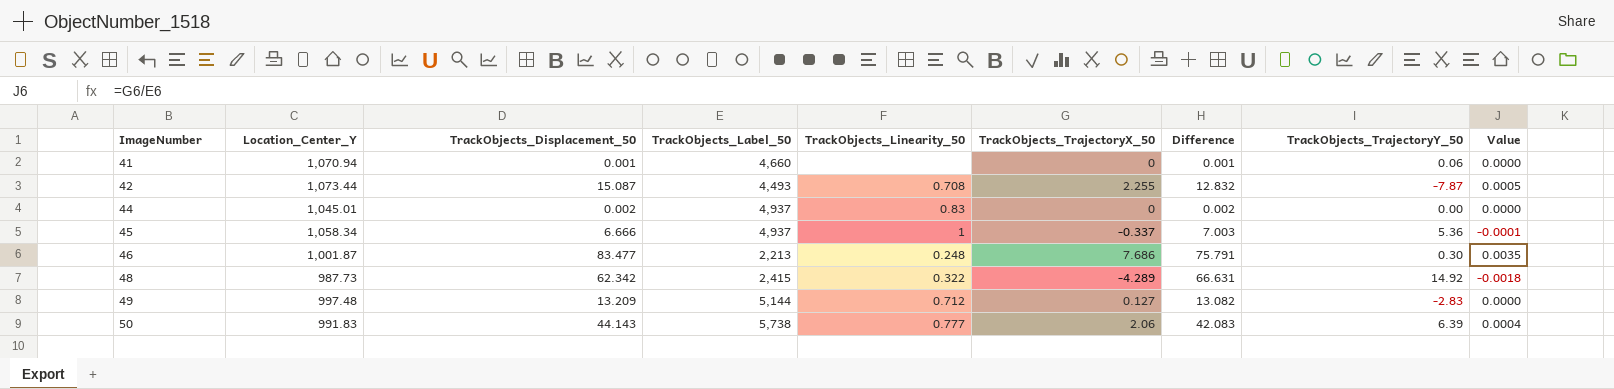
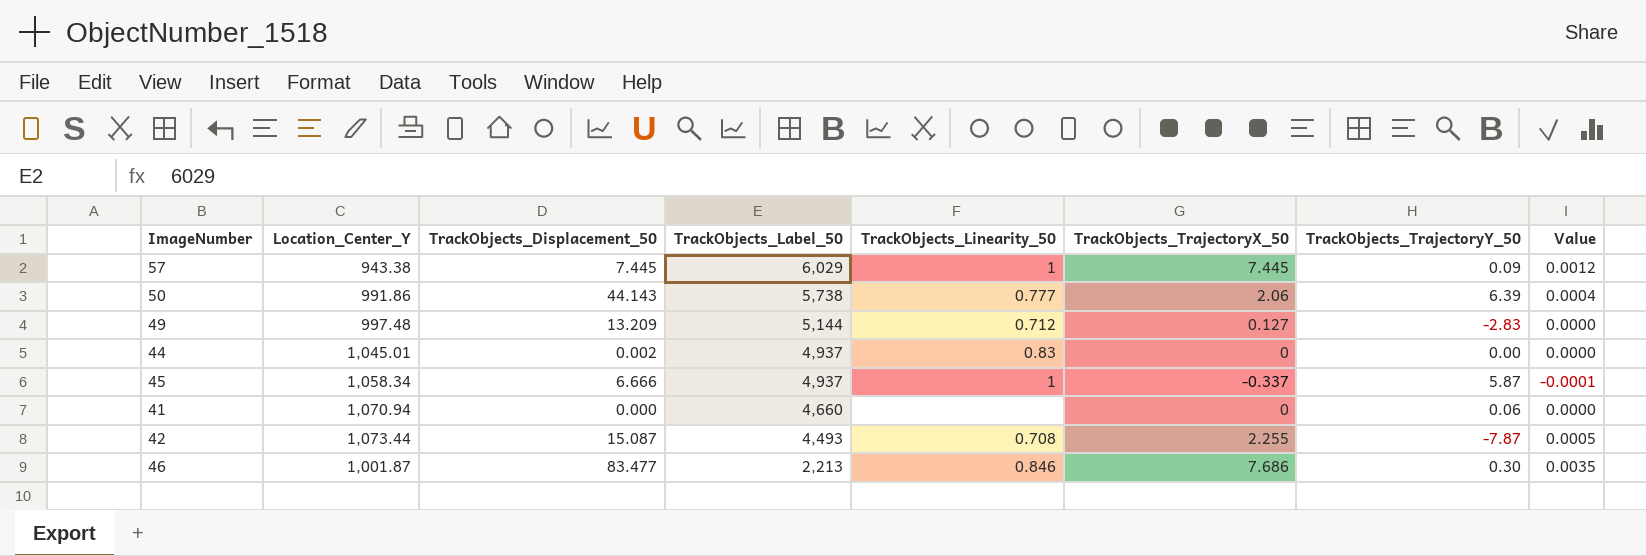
row order: ImageNumber ascending -> TrackObjects_Label_50 descending
column Difference | formula: [TrackObjects_Displacement_50] - [TrackObjects_TrajectoryX_50] -> none
row 48: 987.73 | 62.342 | 2,415 | 0.322 | -4.289 | 66.631 | 14.92 | -0.0018 -> none
row 57: none -> 943.38 | 7.445 | 6,029 | 1 | 7.445 | 0.09 | 0.0012
50 | Location_Center_Y: 991.83 -> 991.86
45 | TrackObjects_TrajectoryY_50: 5.36 -> 5.87
41 | TrackObjects_Displacement_50: 0.001 -> 0.000
46 | TrackObjects_Linearity_50: 0.248 -> 0.846

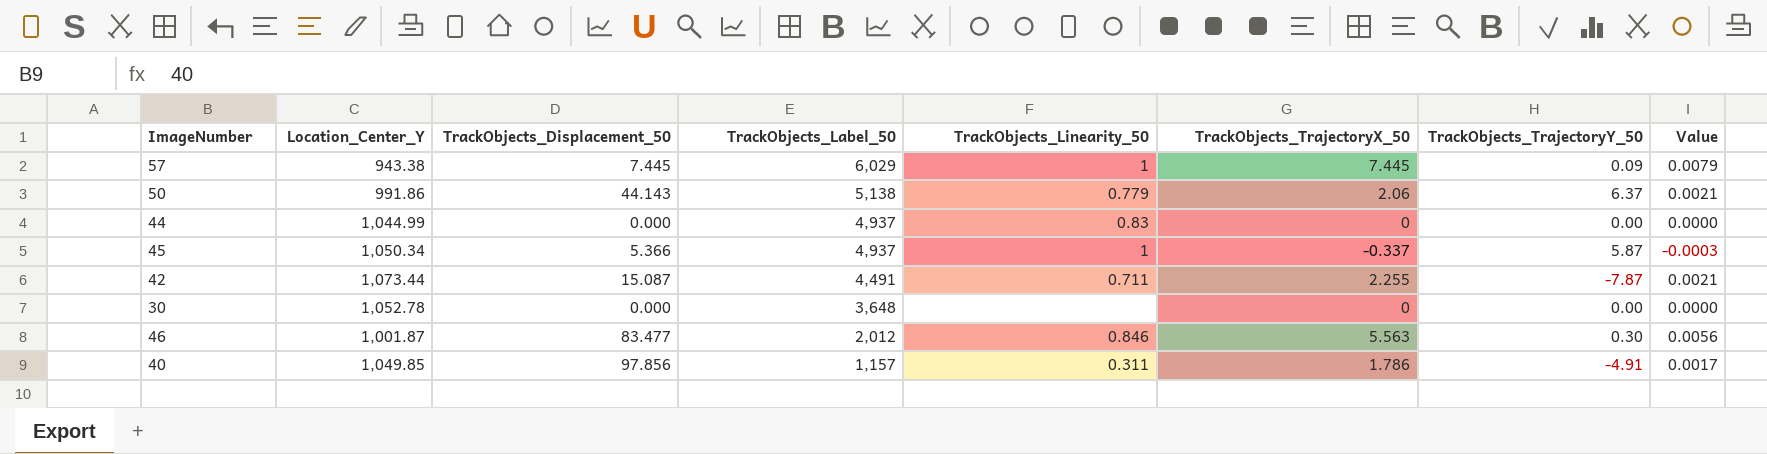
column Value | formula: [TrackObjects_TrajectoryX_50] / [TrackObjects_Label_50] -> [TrackObjects_TrajectoryX_50] / [Location_Center_Y]
row 49: 997.48 | 13.209 | 5,144 | 0.712 | 0.127 | -2.83 | 0.0000 -> none
row 41: 1,070.94 | 0.000 | 4,660 | none | 0 | 0.06 | 0.0000 -> none
50 | TrackObjects_Label_50: 5,738 -> 5,138
50 | TrackObjects_Linearity_50: 0.777 -> 0.779
50 | TrackObjects_TrajectoryY_50: 6.39 -> 6.37
44 | Location_Center_Y: 1,045.01 -> 1,044.99
44 | TrackObjects_Displacement_50: 0.002 -> 0.000
45 | Location_Center_Y: 1,058.34 -> 1,050.34
45 | TrackObjects_Displacement_50: 6.666 -> 5.366
42 | TrackObjects_Label_50: 4,493 -> 4,491
42 | TrackObjects_Linearity_50: 0.708 -> 0.711
row 30: none -> 1,052.78 | 0.000 | 3,648 | none | 0 | 0.00 | 0.0000
46 | TrackObjects_Label_50: 2,213 -> 2,012
46 | TrackObjects_TrajectoryX_50: 7.686 -> 5.563
row 40: none -> 1,049.85 | 97.856 | 1,157 | 0.311 | 1.786 | -4.91 | 0.0017

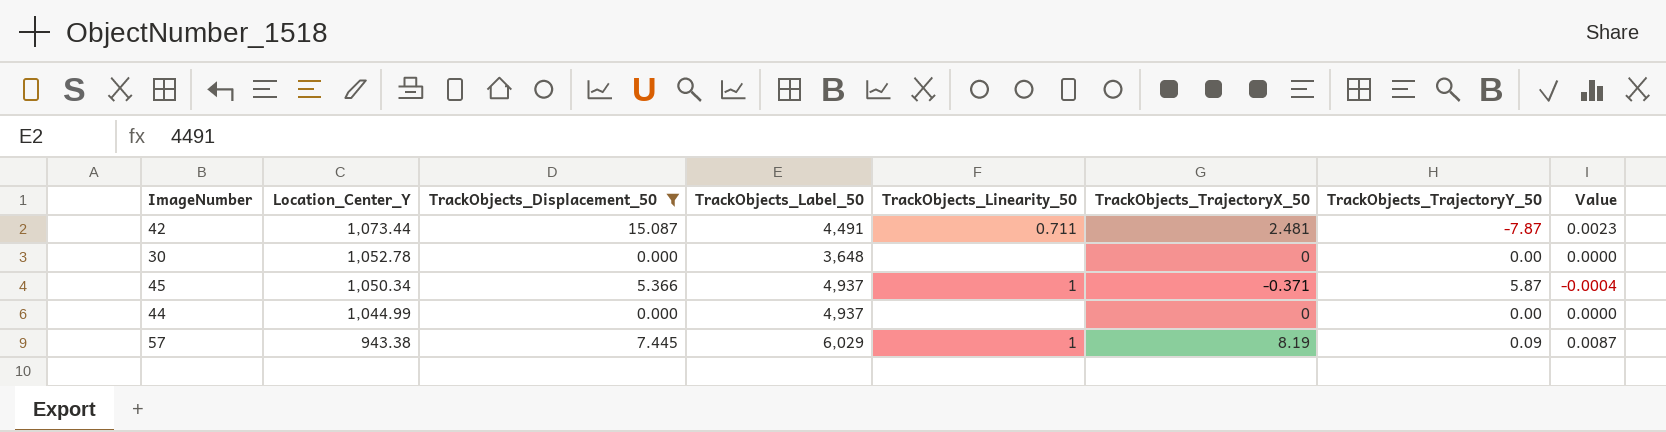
filter: none -> TrackObjects_Displacement_50 <= 15.087
row order: TrackObjects_Label_50 descending -> Location_Center_Y descending
42 | TrackObjects_TrajectoryX_50: 2.255 -> 2.481
42 | Value: 0.0021 -> 0.0023
45 | TrackObjects_TrajectoryX_50: -0.337 -> -0.371
45 | Value: -0.0003 -> -0.0004
44 | TrackObjects_Linearity_50: 0.83 -> none
57 | TrackObjects_TrajectoryX_50: 7.445 -> 8.19
57 | Value: 0.0079 -> 0.0087

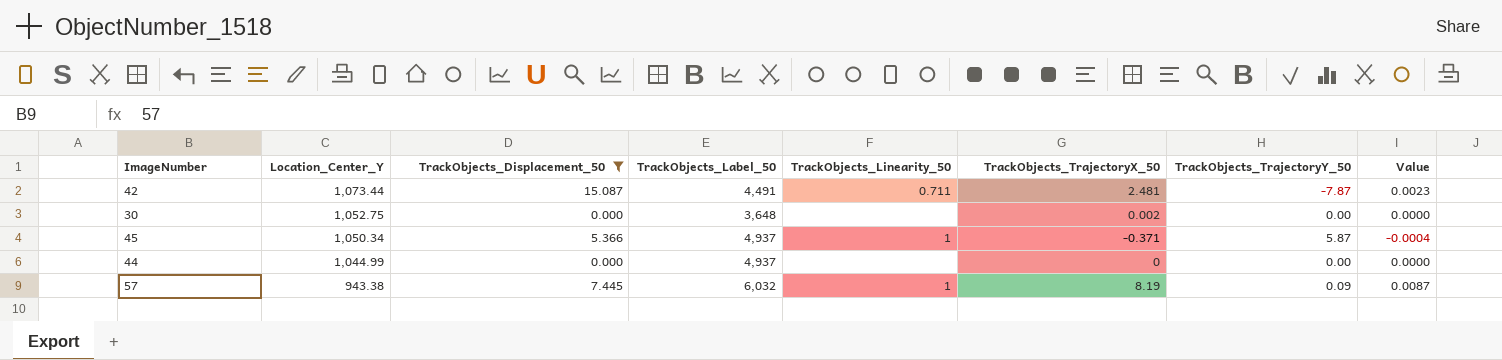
30 | Location_Center_Y: 1,052.78 -> 1,052.75
30 | TrackObjects_TrajectoryX_50: 0 -> 0.002
57 | TrackObjects_Label_50: 6,029 -> 6,032

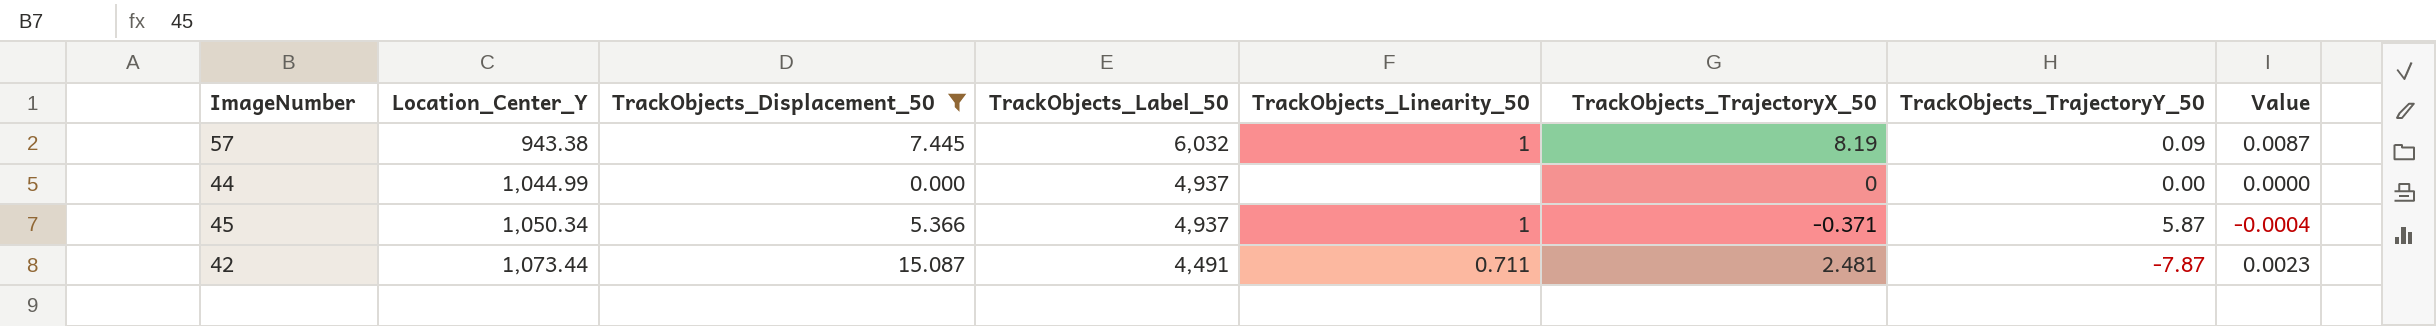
row order: Location_Center_Y descending -> Location_Center_Y ascending
row 30: 1,052.75 | 0.000 | 3,648 | none | 0.002 | 0.00 | 0.0000 -> none

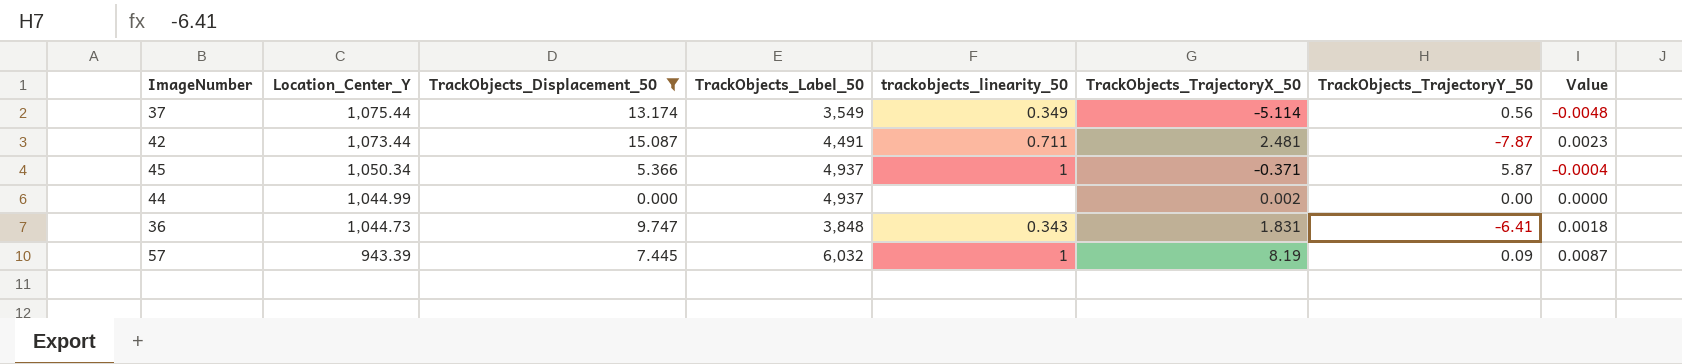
row order: Location_Center_Y ascending -> Location_Center_Y descending
column name: TrackObjects_Linearity_50 -> trackobjects_linearity_50
row 37: none -> 1,075.44 | 13.174 | 3,549 | 0.349 | -5.114 | 0.56 | -0.0048
44 | TrackObjects_TrajectoryX_50: 0 -> 0.002
row 36: none -> 1,044.73 | 9.747 | 3,848 | 0.343 | 1.831 | -6.41 | 0.0018
57 | Location_Center_Y: 943.38 -> 943.39

